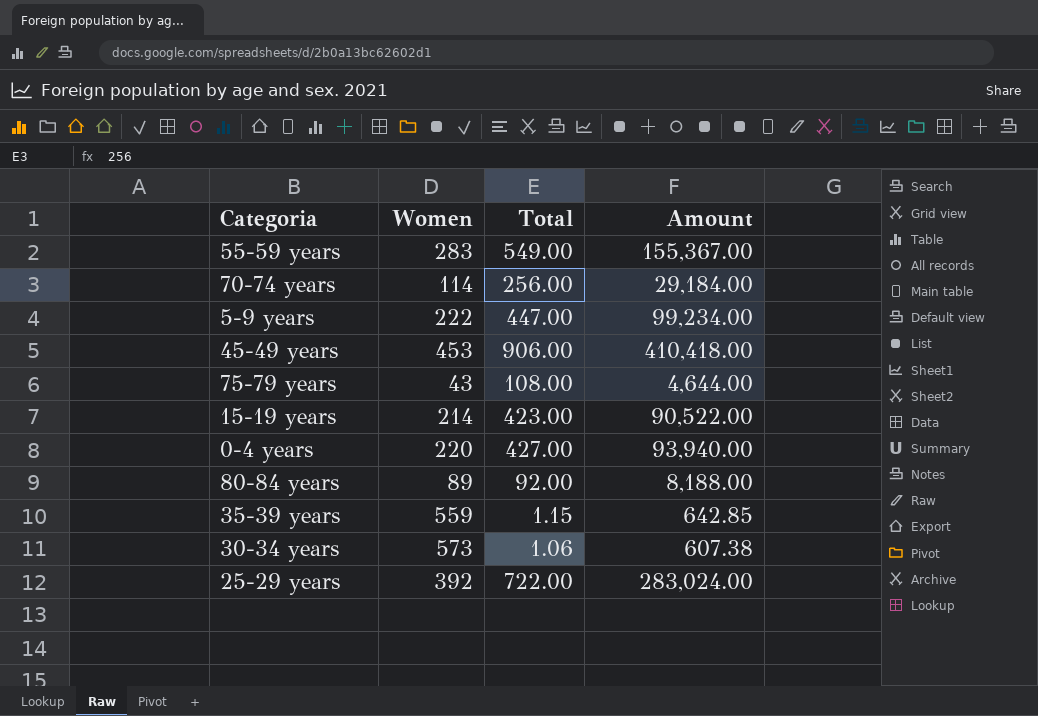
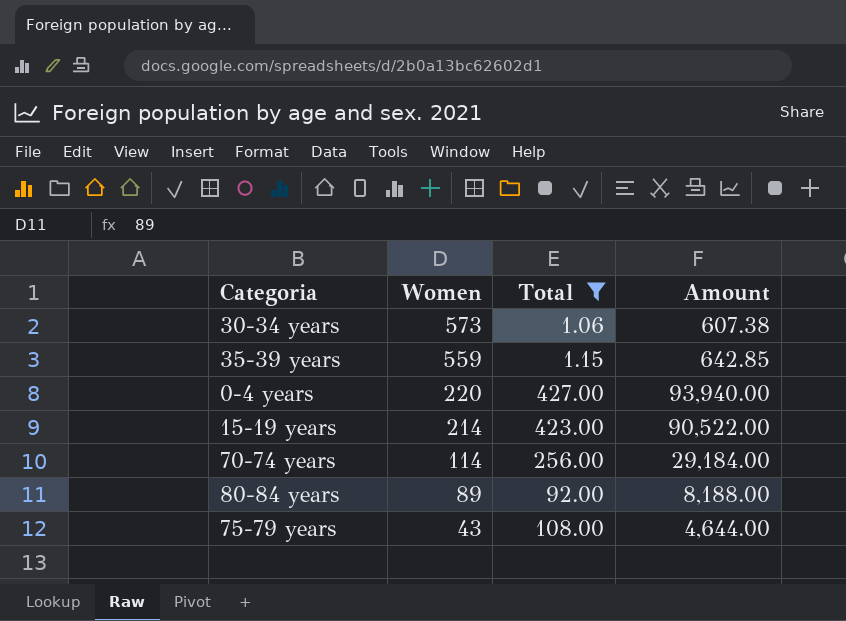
filter: none -> Total <= 427.00
row order: none -> Women descending

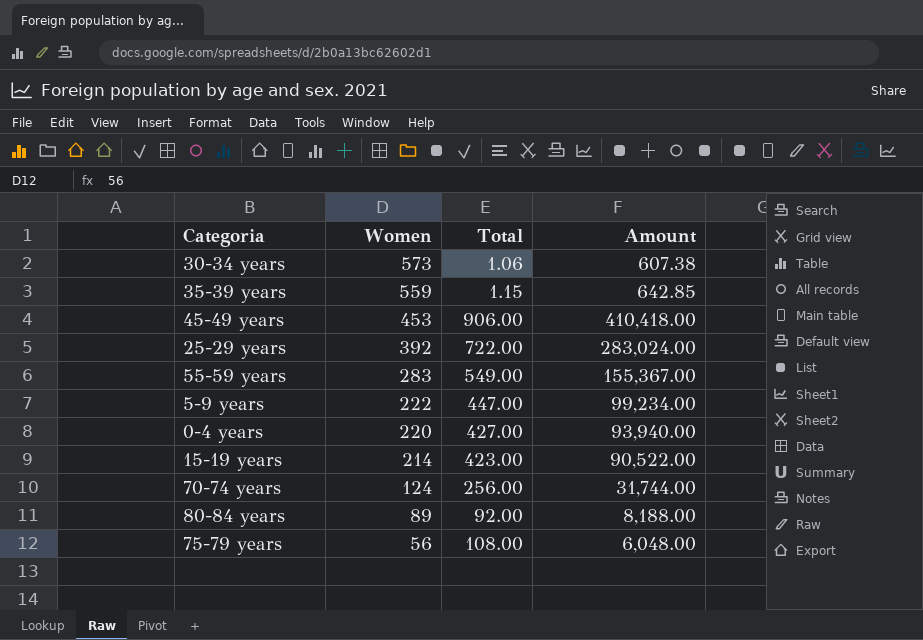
filter: Total <= 427.00 -> none
70-74 years | Women: 114 -> 124
70-74 years | Amount: 29,184.00 -> 31,744.00
75-79 years | Women: 43 -> 56
75-79 years | Amount: 4,644.00 -> 6,048.00

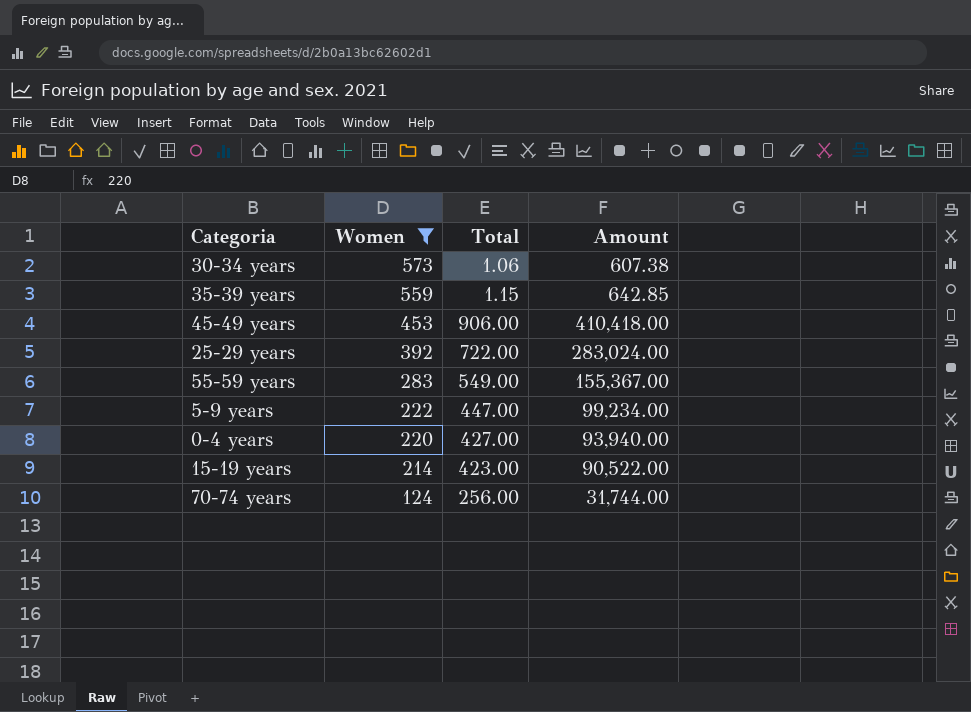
filter: none -> Women >= 124

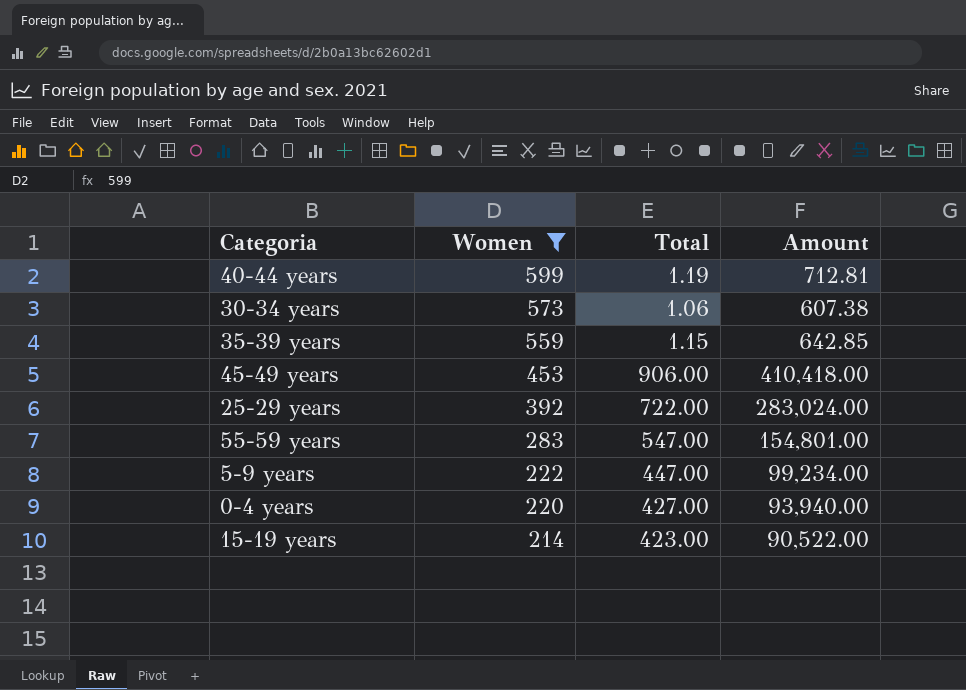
row 70-74 years: 124 | 256.00 | 31,744.00 -> none
row 40-44 years: none -> 599 | 1.19 | 712.81
55-59 years | Total: 549.00 -> 547.00
55-59 years | Amount: 155,367.00 -> 154,801.00

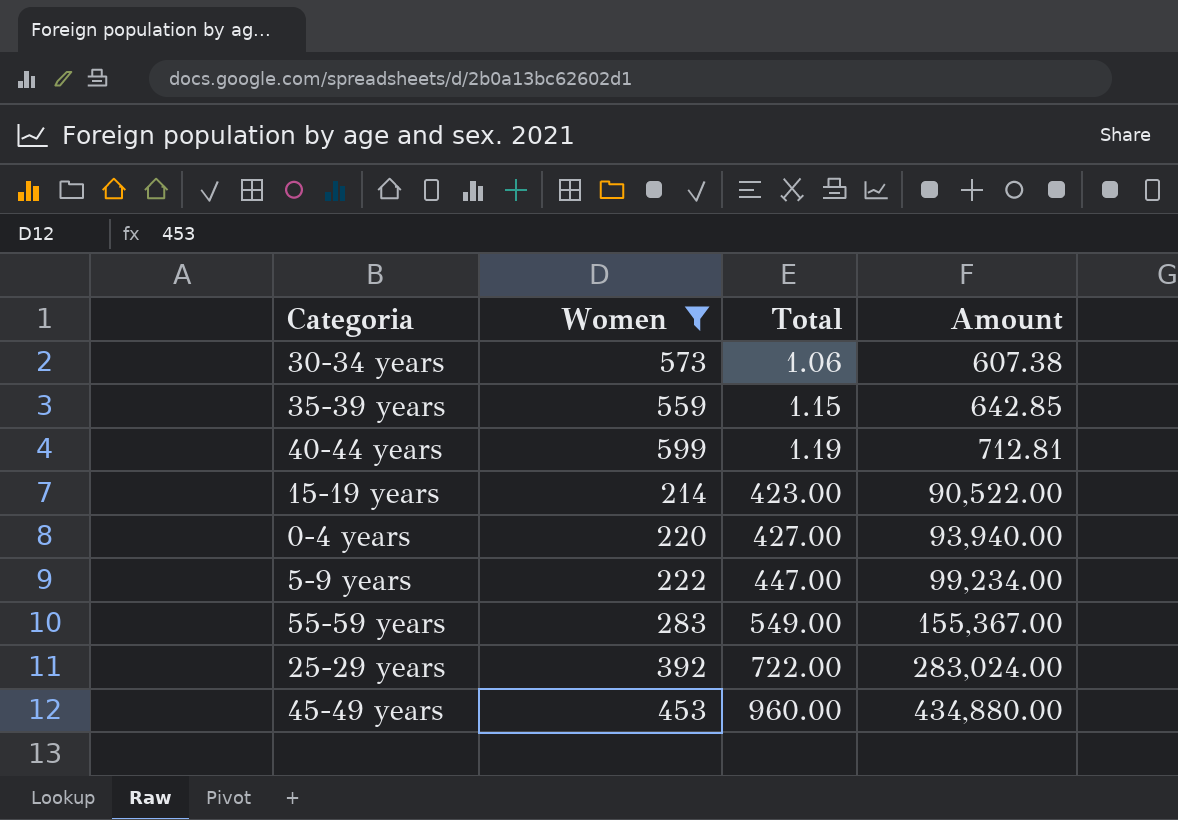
row order: Women descending -> Total ascending
55-59 years | Total: 547.00 -> 549.00
55-59 years | Amount: 154,801.00 -> 155,367.00
45-49 years | Total: 906.00 -> 960.00
45-49 years | Amount: 410,418.00 -> 434,880.00

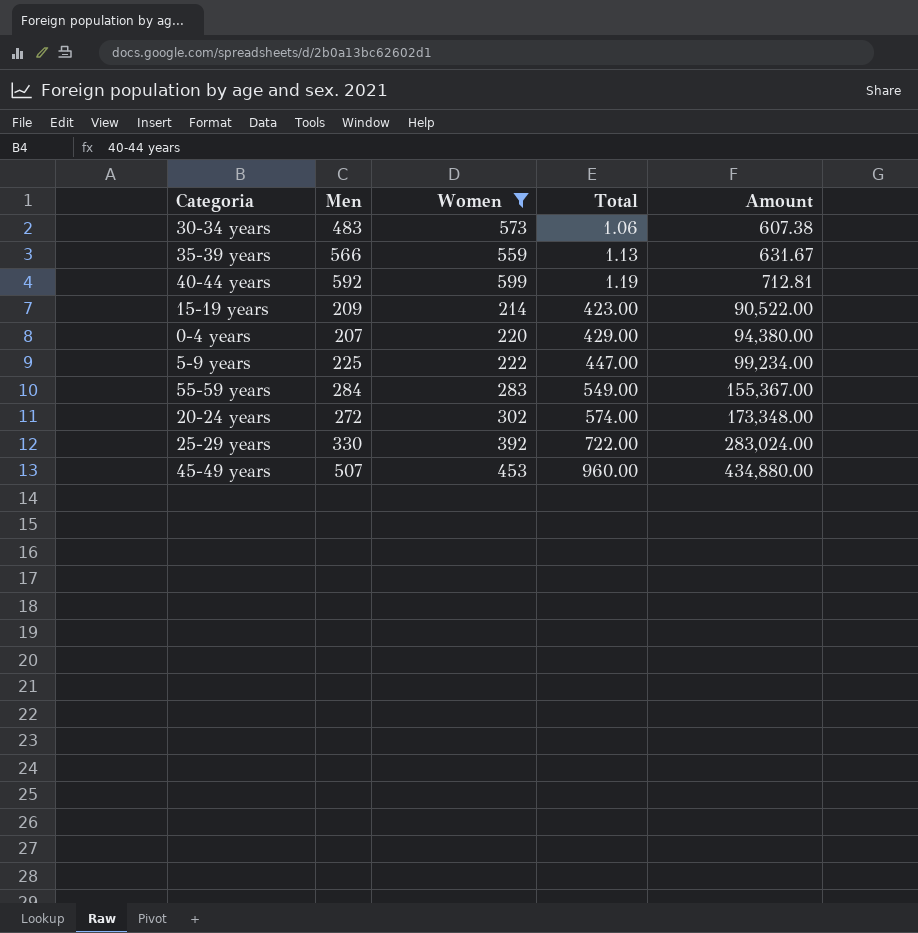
column Men | position: none -> 2
35-39 years | Total: 1.15 -> 1.13
35-39 years | Amount: 642.85 -> 631.67
0-4 years | Total: 427.00 -> 429.00
0-4 years | Amount: 93,940.00 -> 94,380.00
row 20-24 years: none -> 272 | 302 | 574.00 | 173,348.00

